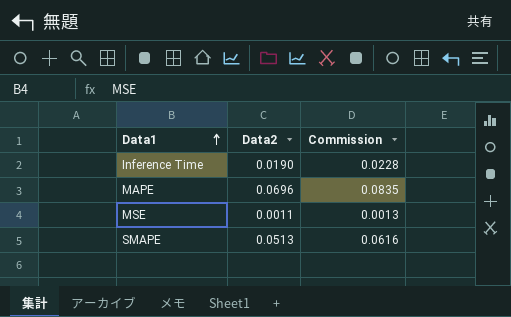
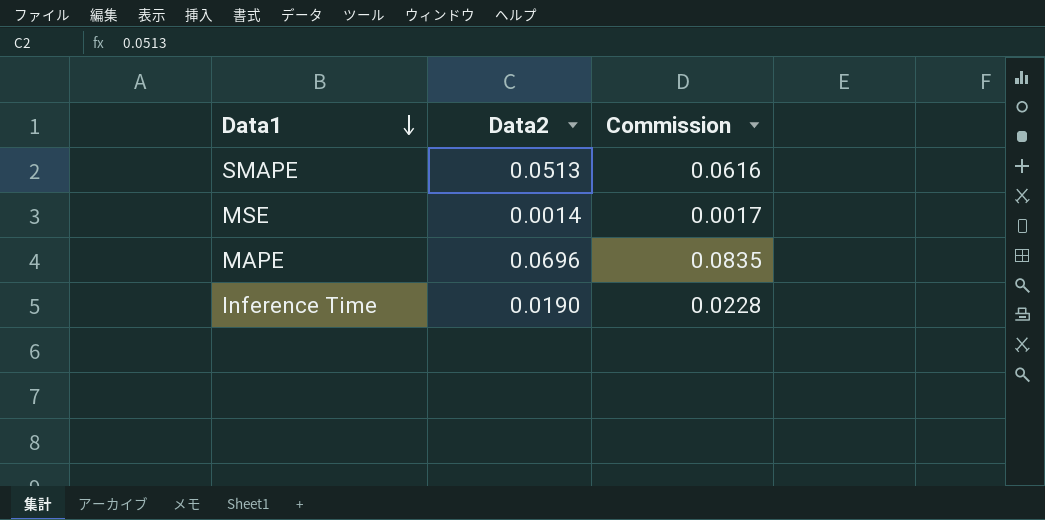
row order: Data1 ascending -> Data1 descending
MSE | Data2: 0.0011 -> 0.0014
MSE | Commission: 0.0013 -> 0.0017

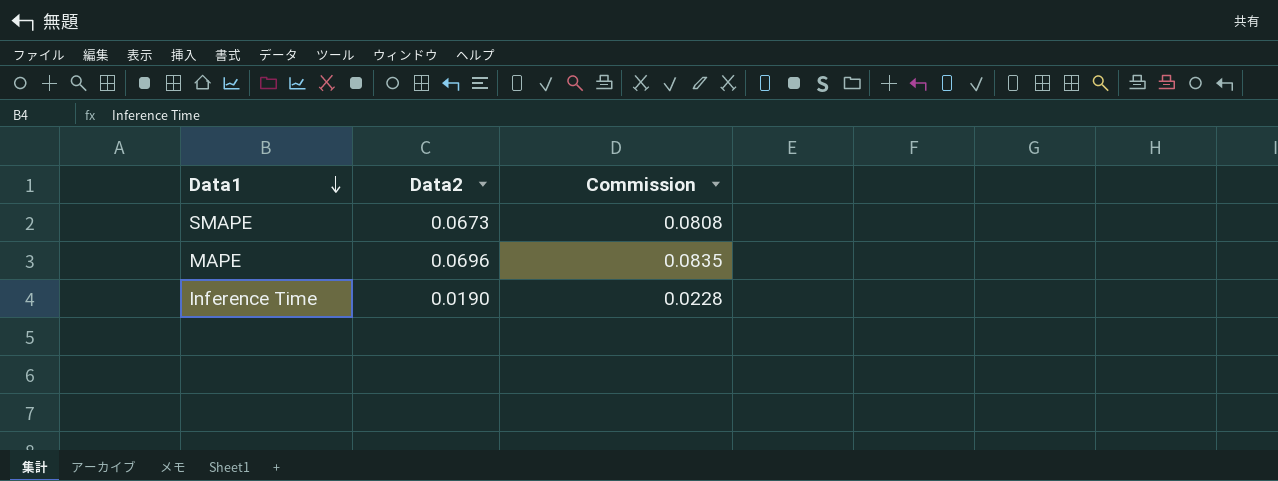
row MSE: 0.0014 | 0.0017 -> none
SMAPE | Data2: 0.0513 -> 0.0673
SMAPE | Commission: 0.0616 -> 0.0808

